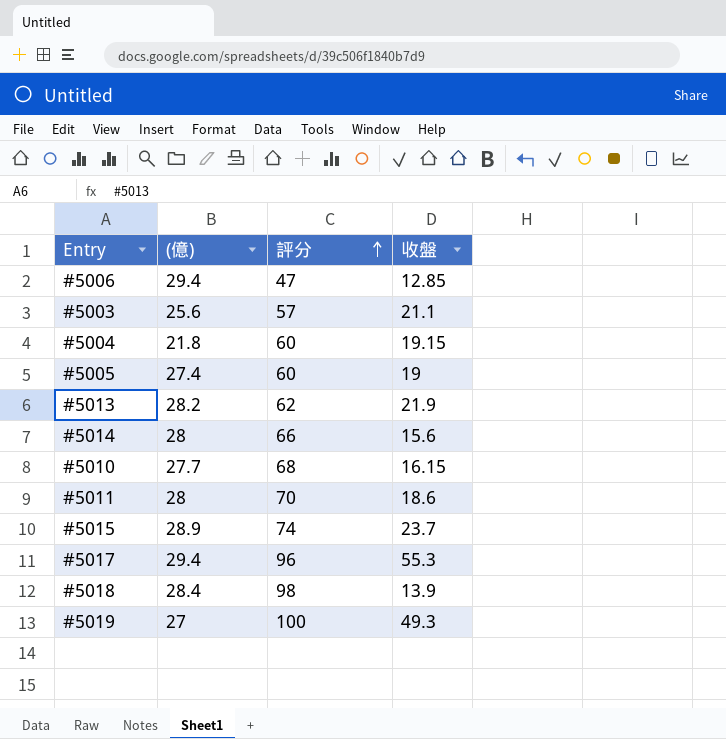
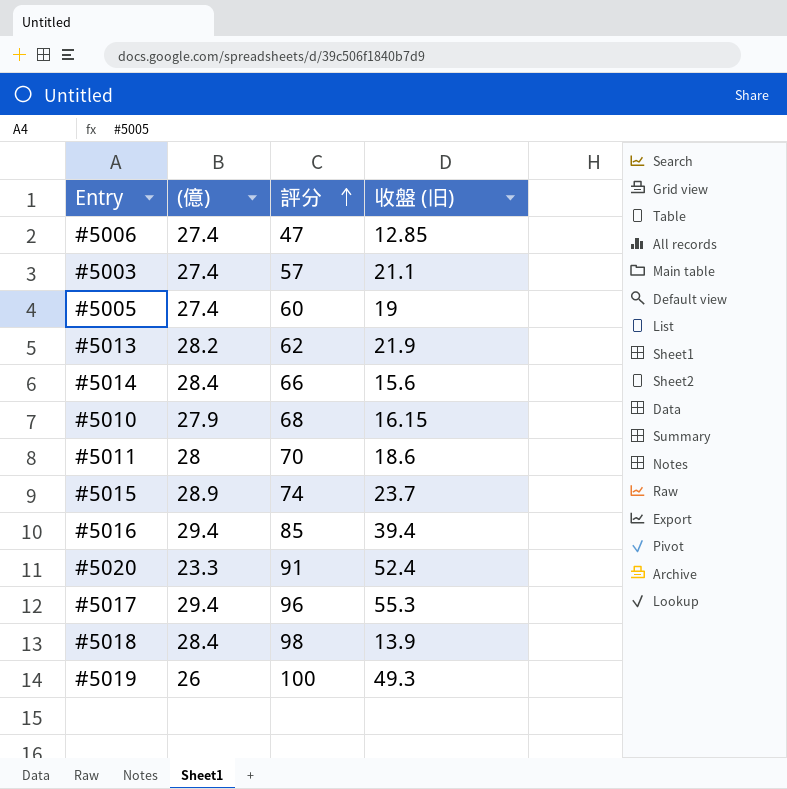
column name: 收盤 -> 收盤 (旧)
row #5004: 21.8 | 60 | 19.15 -> none
#5006 | (億): 29.4 -> 27.4
#5003 | (億): 25.6 -> 27.4
#5014 | (億): 28 -> 28.4
#5010 | (億): 27.7 -> 27.9
row #5016: none -> 29.4 | 85 | 39.4
row #5020: none -> 23.3 | 91 | 52.4
#5019 | (億): 27 -> 26

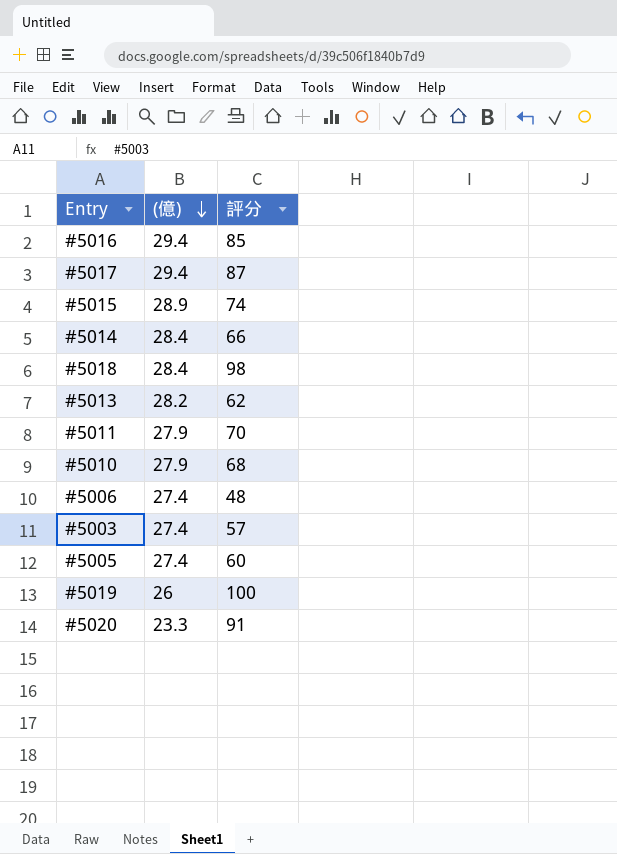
row order: 評分 ascending -> (億) descending
column 收盤 (旧) | position: 4 -> none
#5017 | 評分: 96 -> 87
#5011 | (億): 28 -> 27.9
#5006 | 評分: 47 -> 48

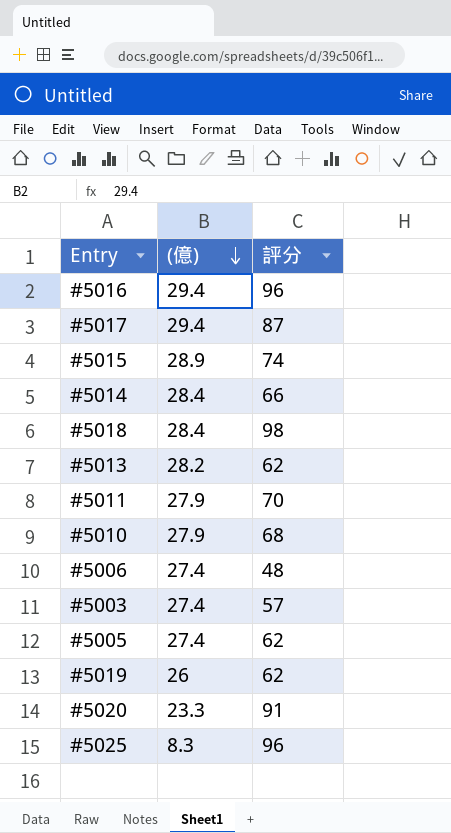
#5016 | 評分: 85 -> 96
#5005 | 評分: 60 -> 62
#5019 | 評分: 100 -> 62
row #5025: none -> 8.3 | 96

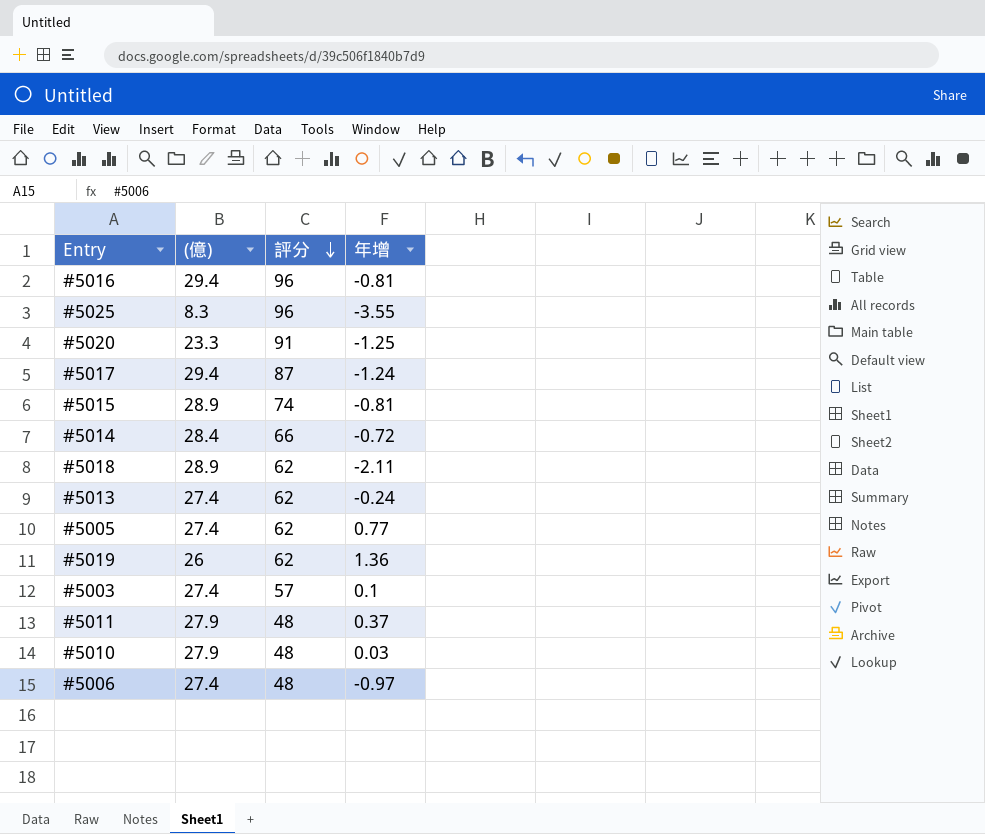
row order: (億) descending -> 評分 descending
column 年增 | position: none -> 4
#5018 | (億): 28.4 -> 28.9
#5018 | 評分: 98 -> 62
#5013 | (億): 28.2 -> 27.4
#5011 | 評分: 70 -> 48
#5010 | 評分: 68 -> 48

